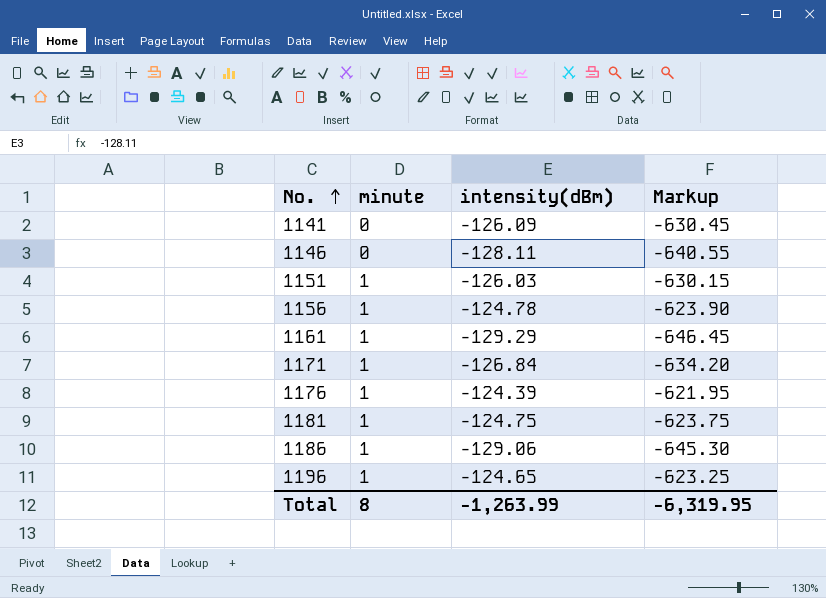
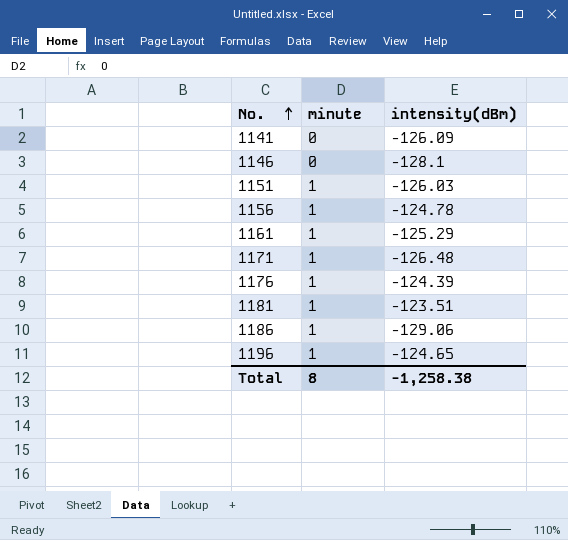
column Markup | formula: [intensity(dBm)] * 5 -> none
1146 | intensity(dBm): -128.11 -> -128.1
1161 | intensity(dBm): -129.29 -> -125.29
1171 | intensity(dBm): -126.84 -> -126.48
1181 | intensity(dBm): -124.75 -> -123.51
Total | intensity(dBm): -1,263.99 -> -1,258.38

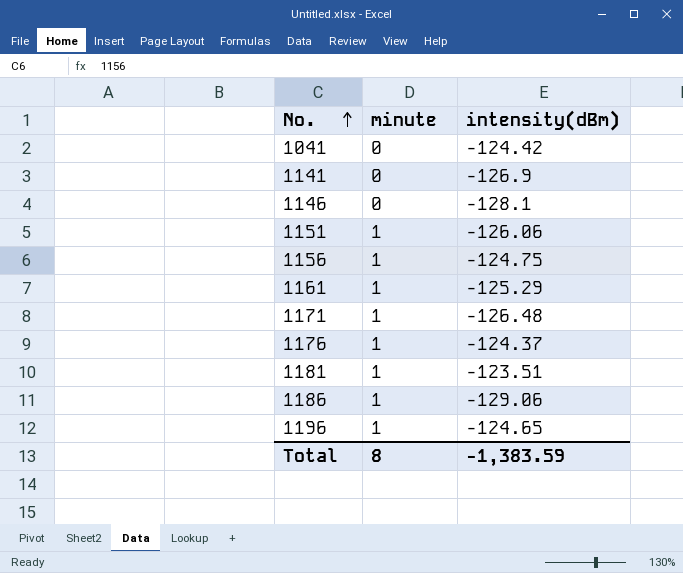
row 1041: none -> 0 | -124.42
1141 | intensity(dBm): -126.09 -> -126.9
1151 | intensity(dBm): -126.03 -> -126.06
1156 | intensity(dBm): -124.78 -> -124.75
1176 | intensity(dBm): -124.39 -> -124.37
Total | intensity(dBm): -1,258.38 -> -1,383.59

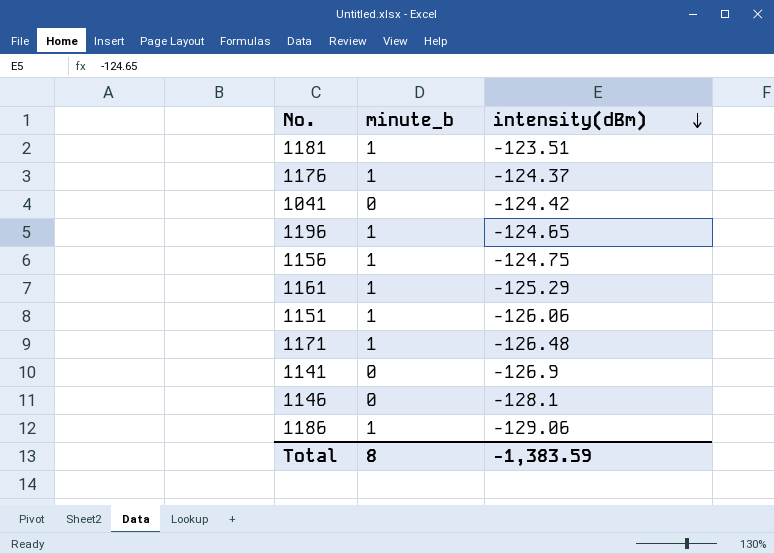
row order: No. ascending -> intensity(dBm) descending
column name: minute -> minute_b

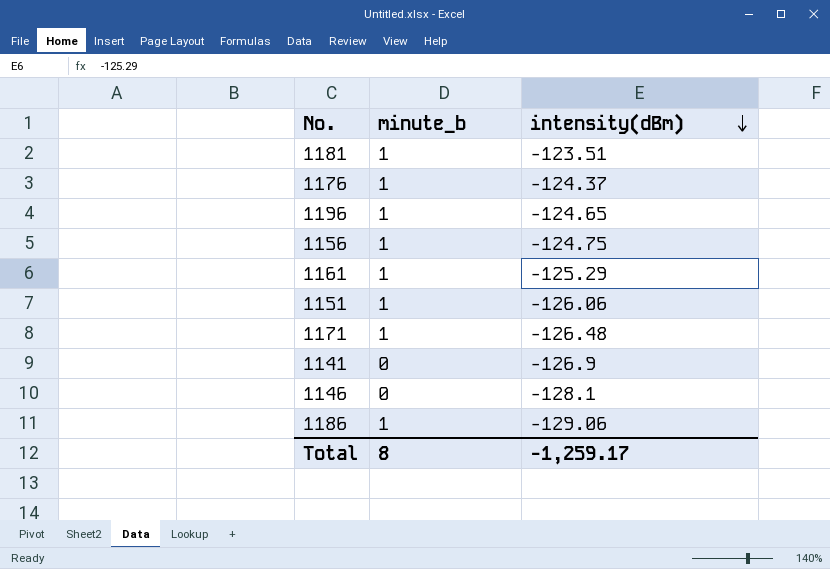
row 1041: 0 | -124.42 -> none
Total | intensity(dBm): -1,383.59 -> -1,259.17

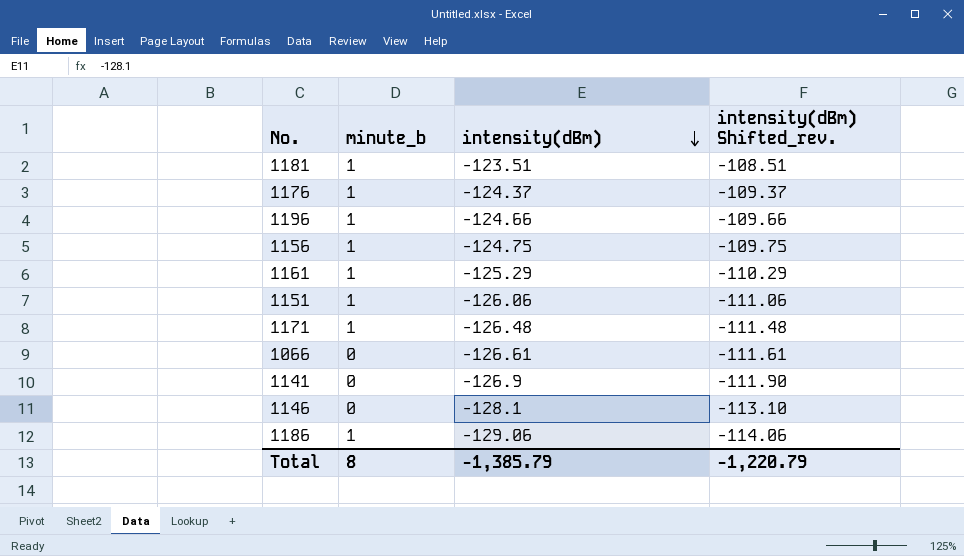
column intensity(dBm) Shifted_rev. | formula: none -> [intensity(dBm)] + 15
1196 | intensity(dBm): -124.65 -> -124.66
row 1066: none -> 0 | -126.61 | -111.61
Total | intensity(dBm): -1,259.17 -> -1,385.79

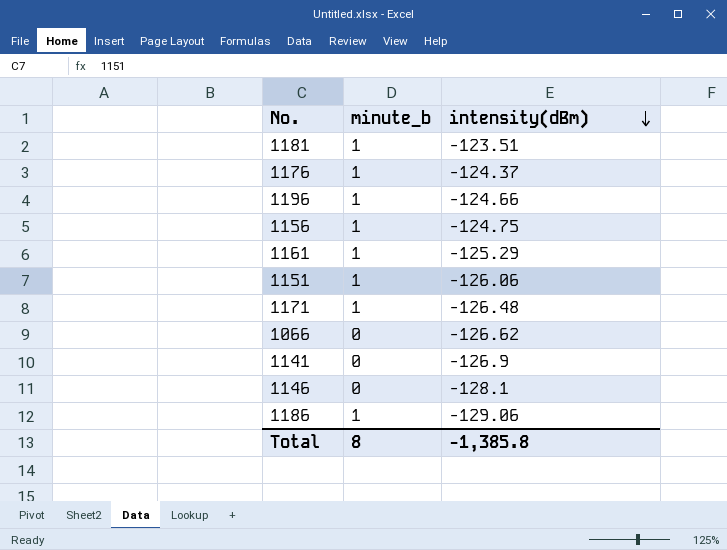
column intensity(dBm) Shifted_rev. | formula: [intensity(dBm)] + 15 -> none
1066 | intensity(dBm): -126.61 -> -126.62
Total | intensity(dBm): -1,385.79 -> -1,385.8

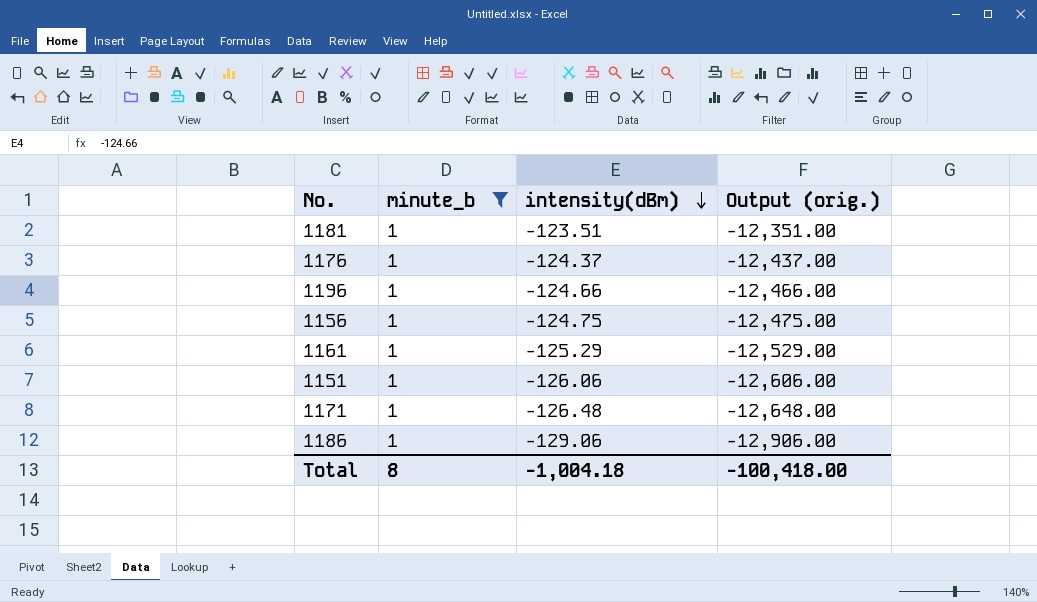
filter: none -> minute_b = 1
column Output (orig.) | formula: none -> [intensity(dBm)] * 100
Total | intensity(dBm): -1,385.8 -> -1,004.18

